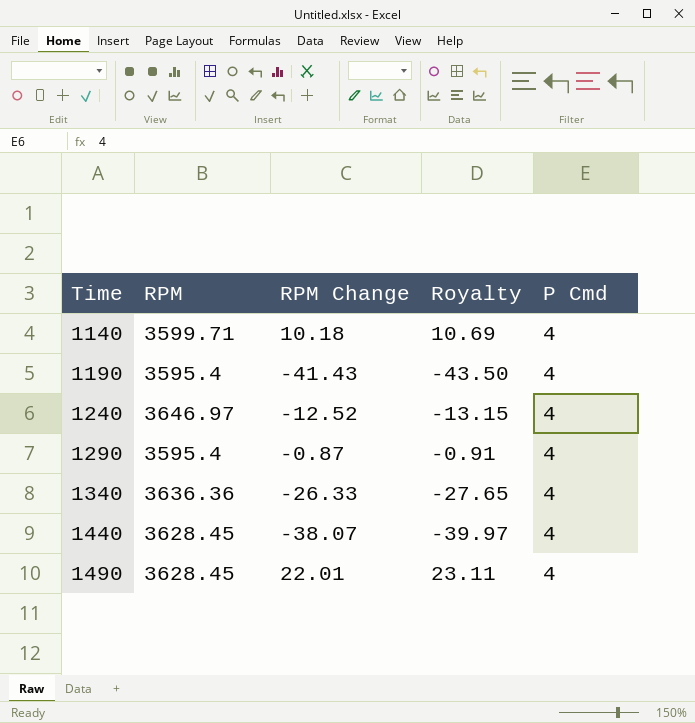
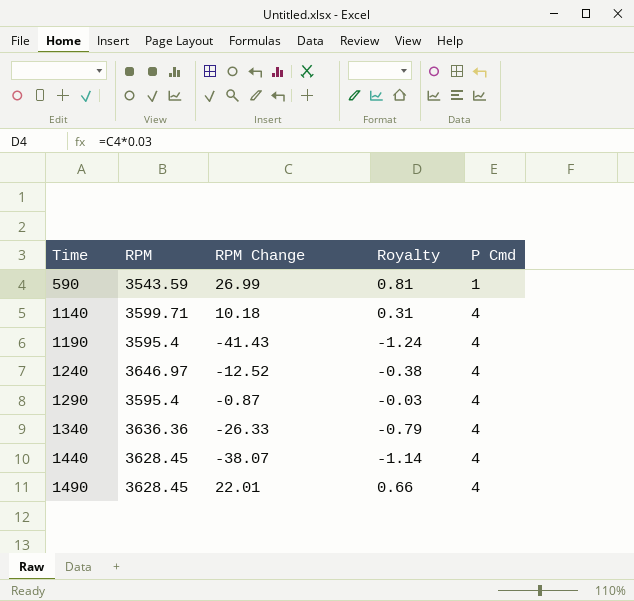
column Royalty | formula: [RPM Change] * 1.05 -> [RPM Change] * 0.03
row 590: none -> 3543.59 | 26.99 | 0.81 | 1

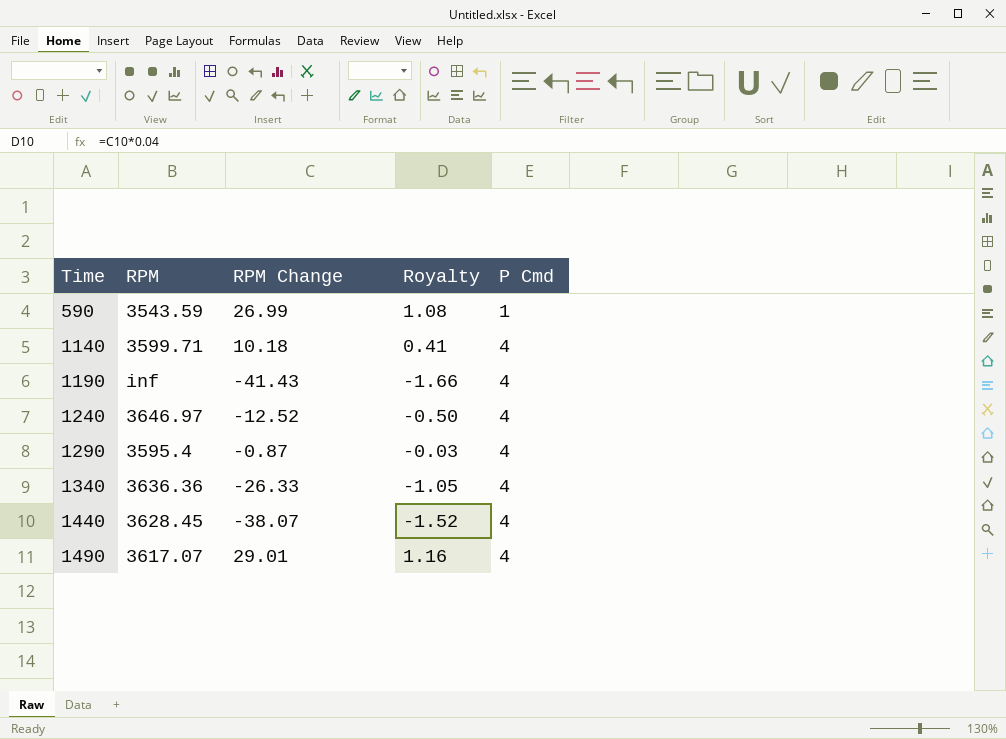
column Royalty | formula: [RPM Change] * 0.03 -> [RPM Change] * 0.04
1190 | RPM: 3595.4 -> inf
1490 | RPM: 3628.45 -> 3617.07
1490 | RPM Change: 22.01 -> 29.01

